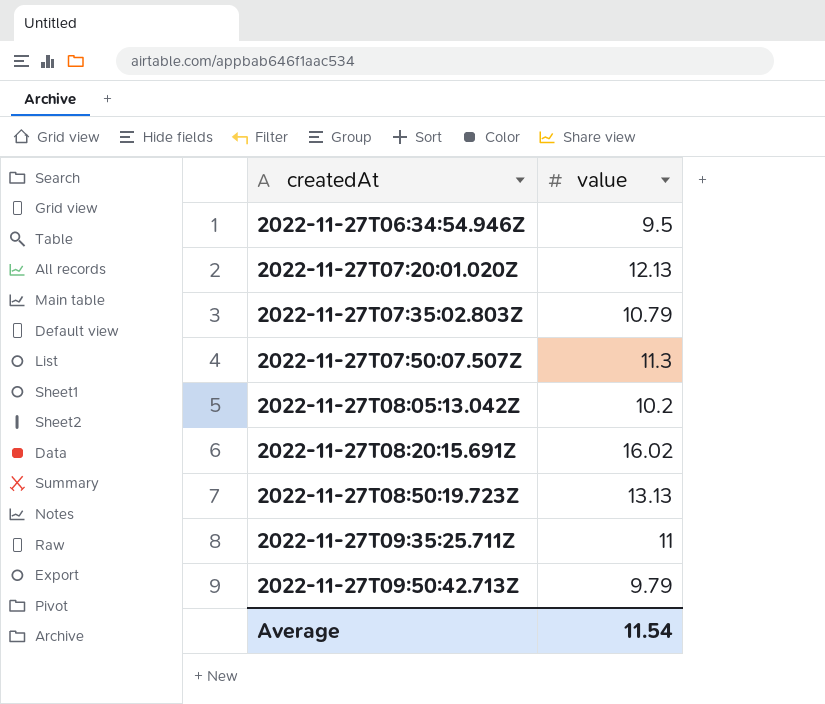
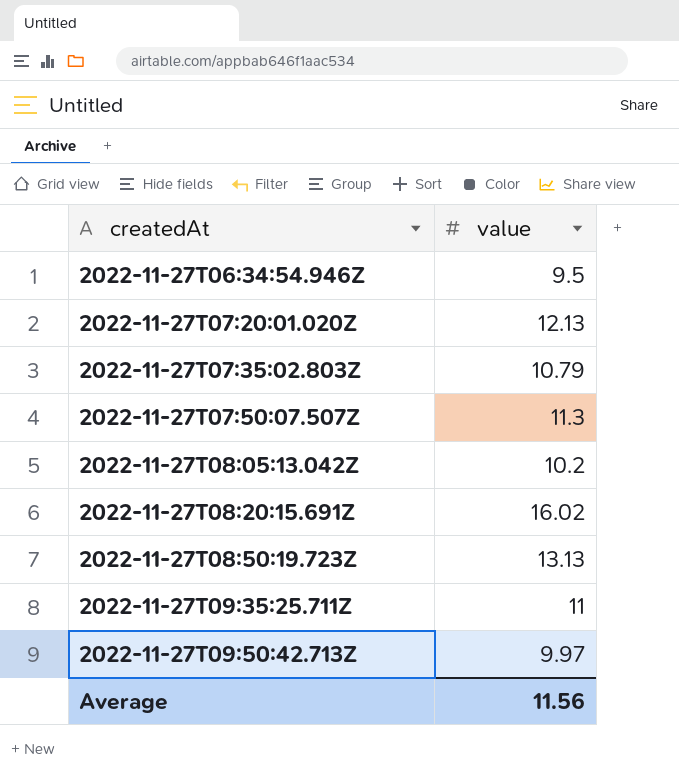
2022-11-27T09:50:42.713Z | value: 9.79 -> 9.97
Average | value: 11.54 -> 11.56

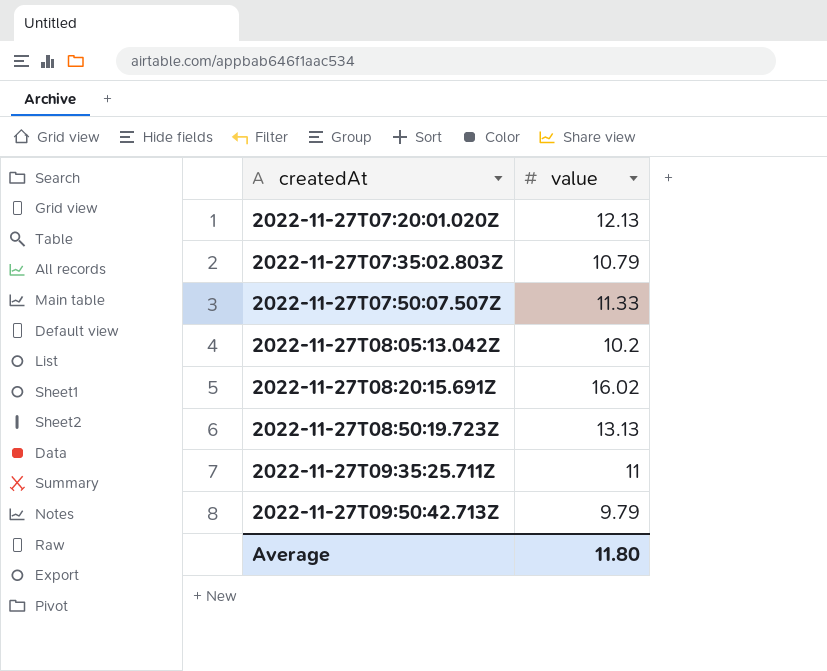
row 2022-11-27T06:34:54.946Z: 9.5 -> none
2022-11-27T07:50:07.507Z | value: 11.3 -> 11.33
2022-11-27T09:50:42.713Z | value: 9.97 -> 9.79
Average | value: 11.56 -> 11.80

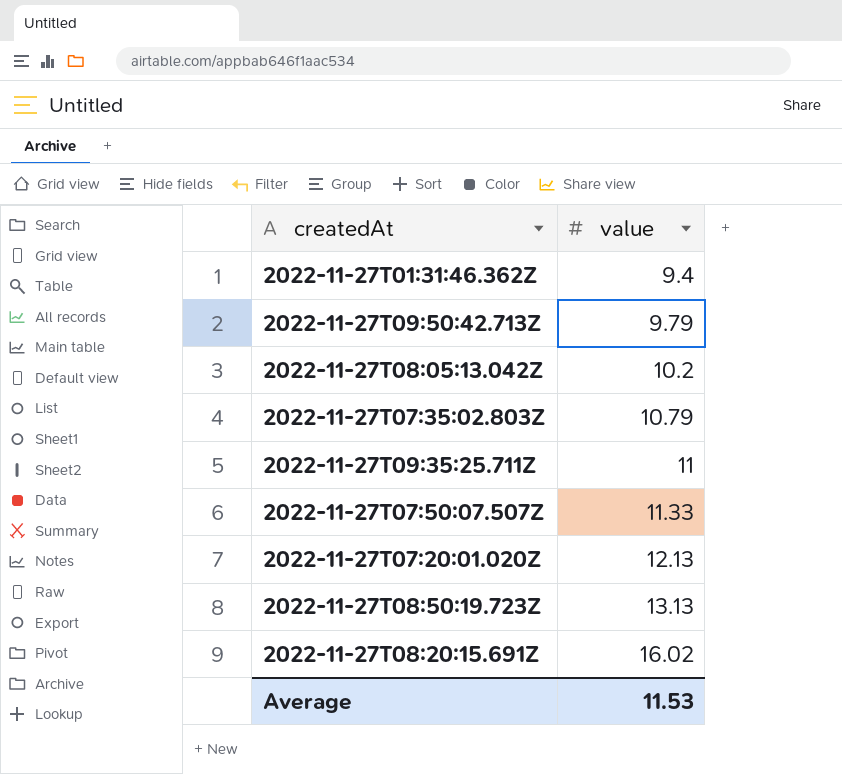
row order: createdAt ascending -> value ascending
row 2022-11-27T01:31:46.362Z: none -> 9.4
Average | value: 11.80 -> 11.53

